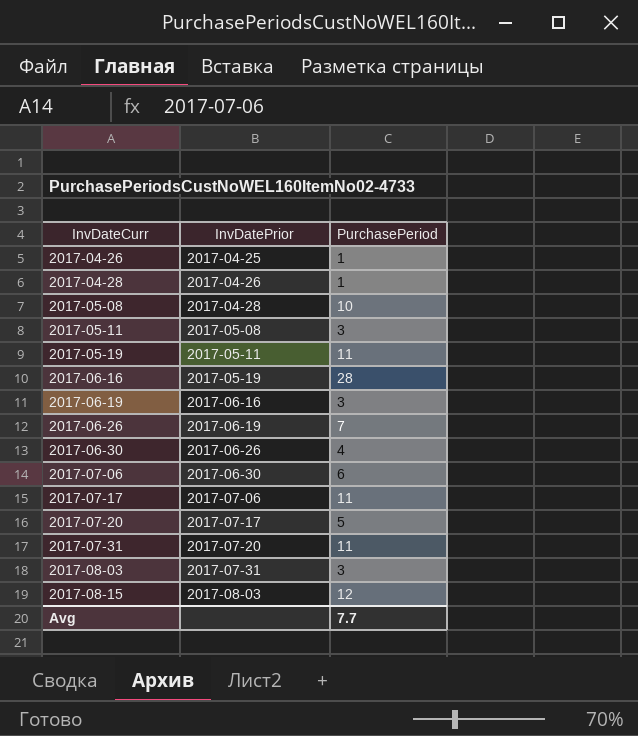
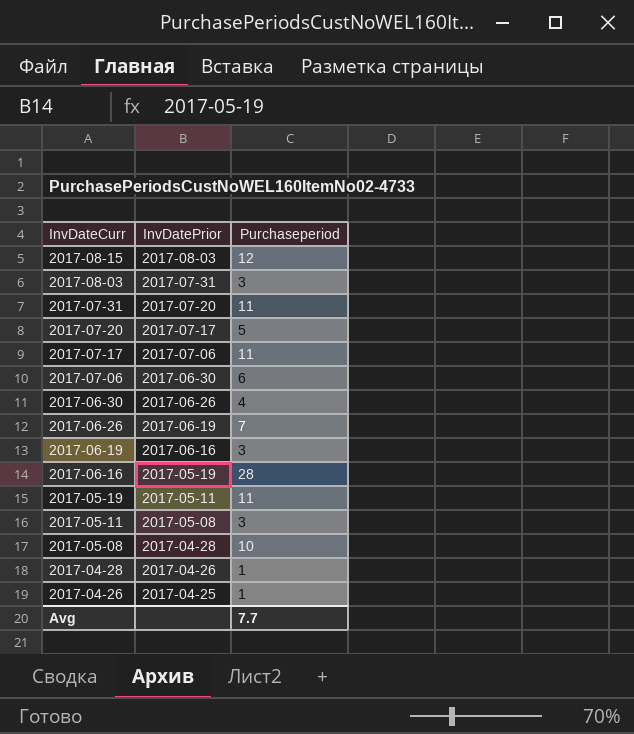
row order: InvDateCurr ascending -> InvDateCurr descending
column name: PurchasePeriod -> Purchaseperiod

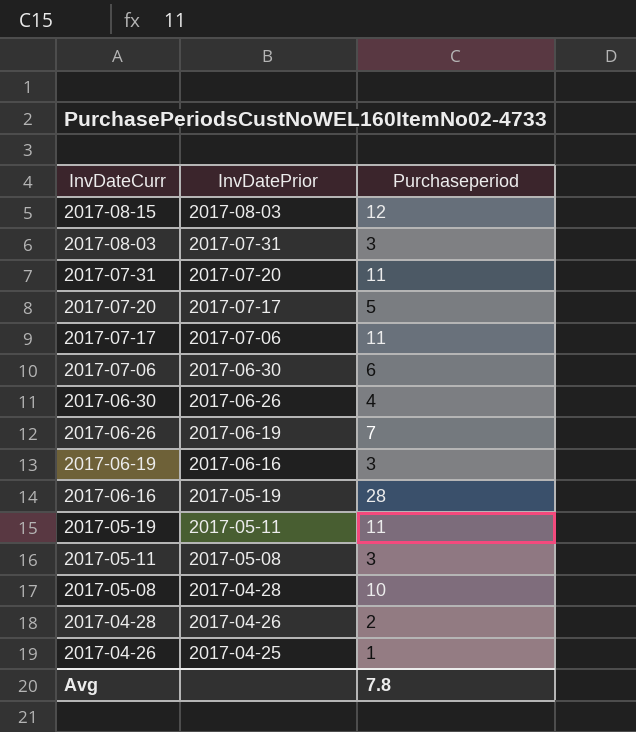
2017-04-28 | Purchaseperiod: 1 -> 2
Avg | Purchaseperiod: 7.7 -> 7.8

